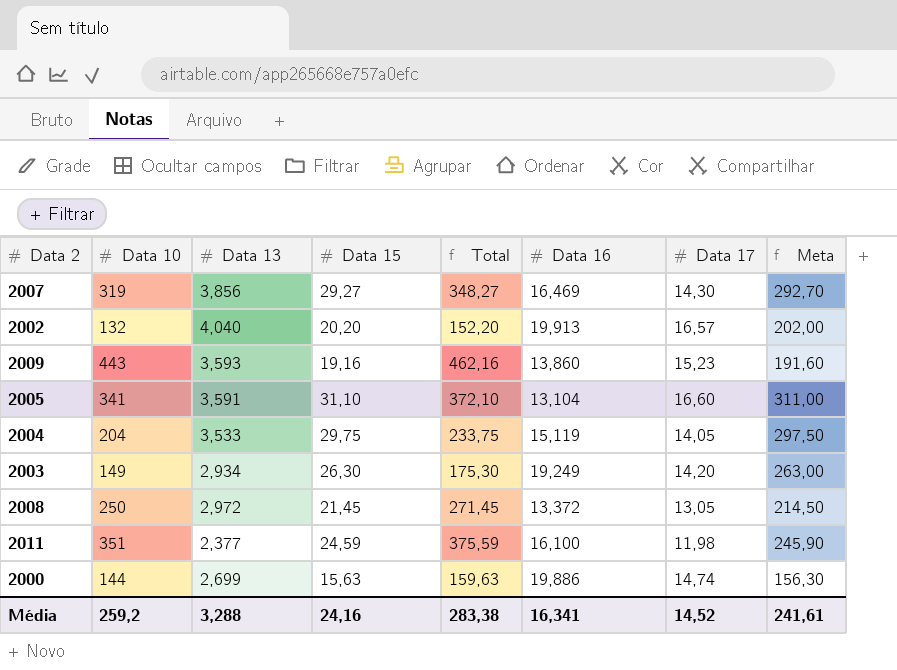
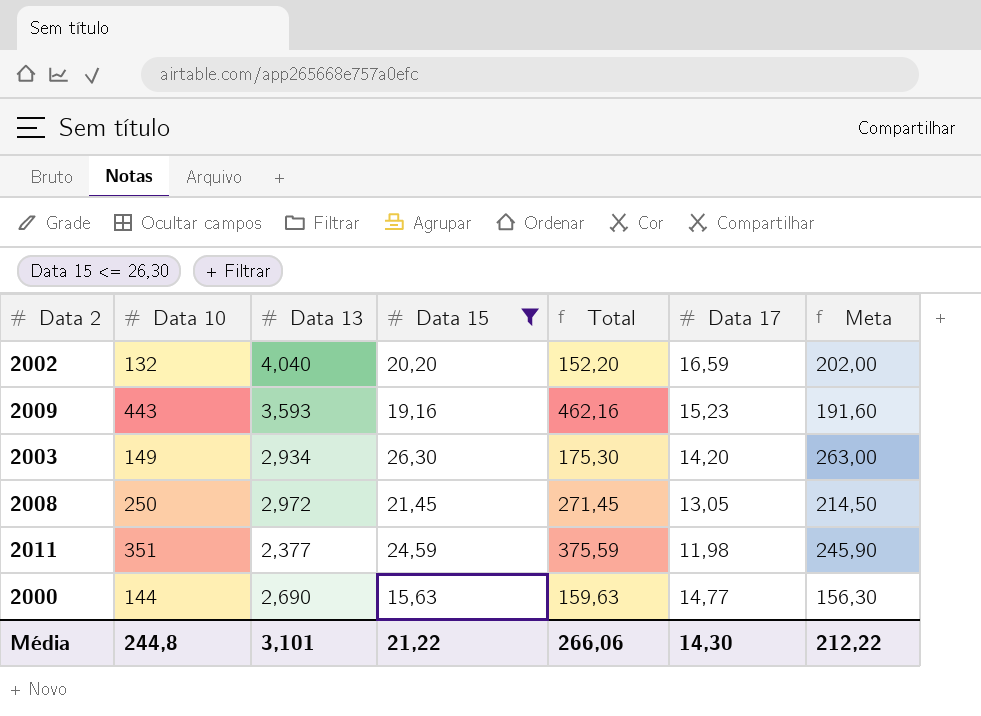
filter: none -> Data 15 <= 26,30
column Data 16 | position: 6 -> none
2002 | Data 17: 16,57 -> 16,59
2000 | Data 13: 2,699 -> 2,690
2000 | Data 17: 14,74 -> 14,77
Média | Data 10: 259,2 -> 244,8
Média | Data 13: 3,288 -> 3,101
Média | Data 15: 24,16 -> 21,22
Média | Total: 283,38 -> 266,06
Média | Data 17: 14,52 -> 14,30
Média | Meta: 241,61 -> 212,22

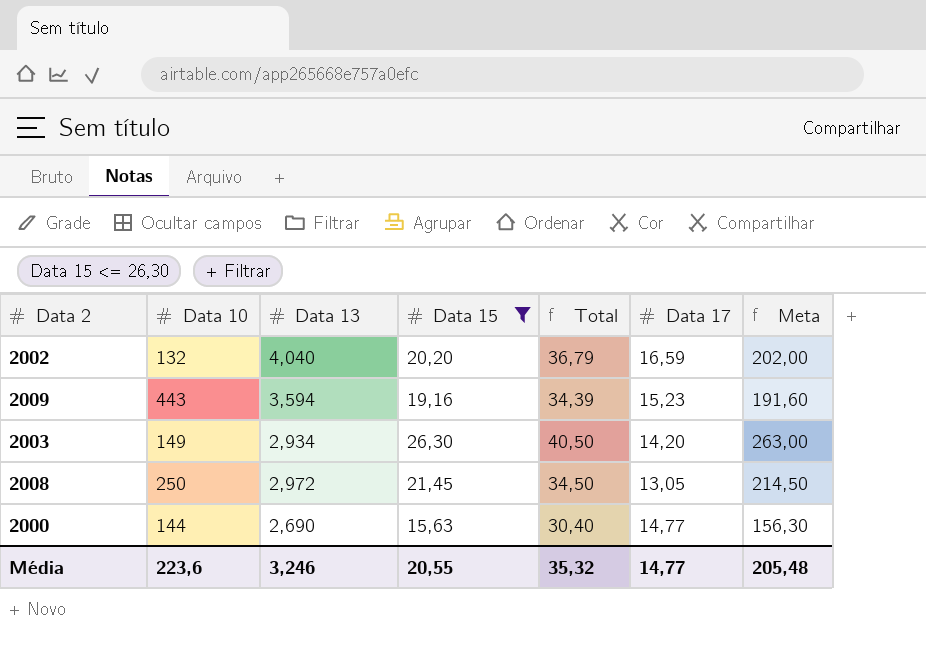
column Total | formula: [Data 10] + [Data 15] -> [Data 15] + [Data 17]
row 2011: 351 | 2,377 | 24,59 | 375,59 | 11,98 | 245,90 -> none
2009 | Data 13: 3,593 -> 3,594
Média | Data 10: 244,8 -> 223,6
Média | Data 13: 3,101 -> 3,246
Média | Data 15: 21,22 -> 20,55
Média | Total: 266,06 -> 35,32
Média | Data 17: 14,30 -> 14,77
Média | Meta: 212,22 -> 205,48

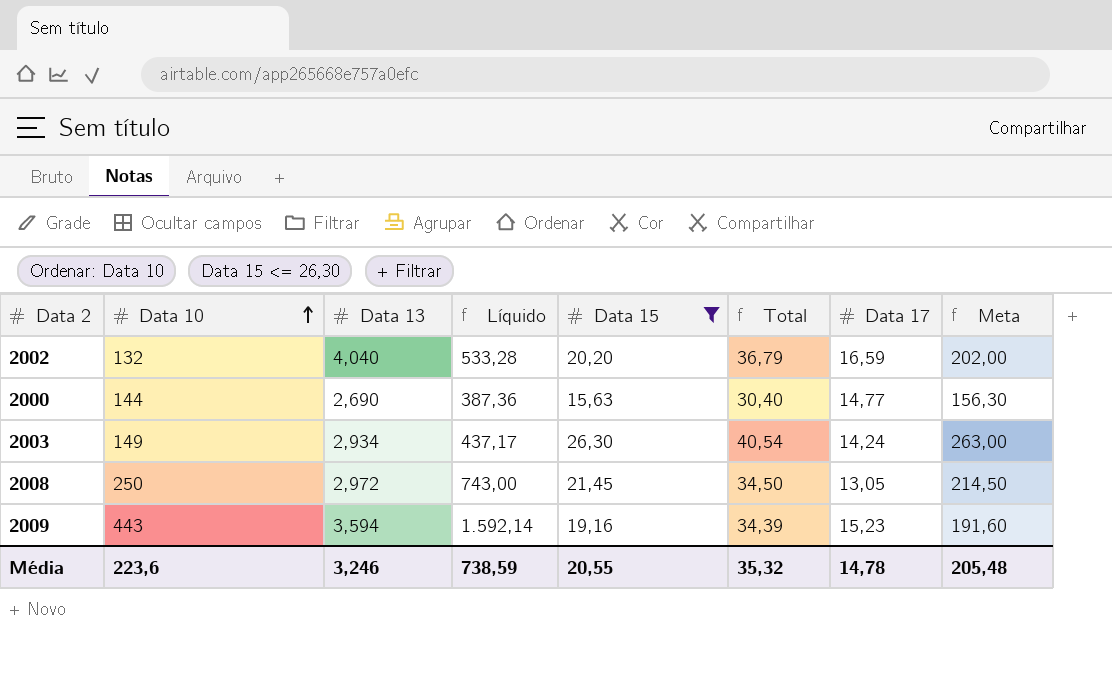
row order: none -> Data 10 ascending
column Líquido | formula: none -> [Data 10] * [Data 13]
2003 | Total: 40,50 -> 40,54
2003 | Data 17: 14,20 -> 14,24
Média | Data 17: 14,77 -> 14,78

